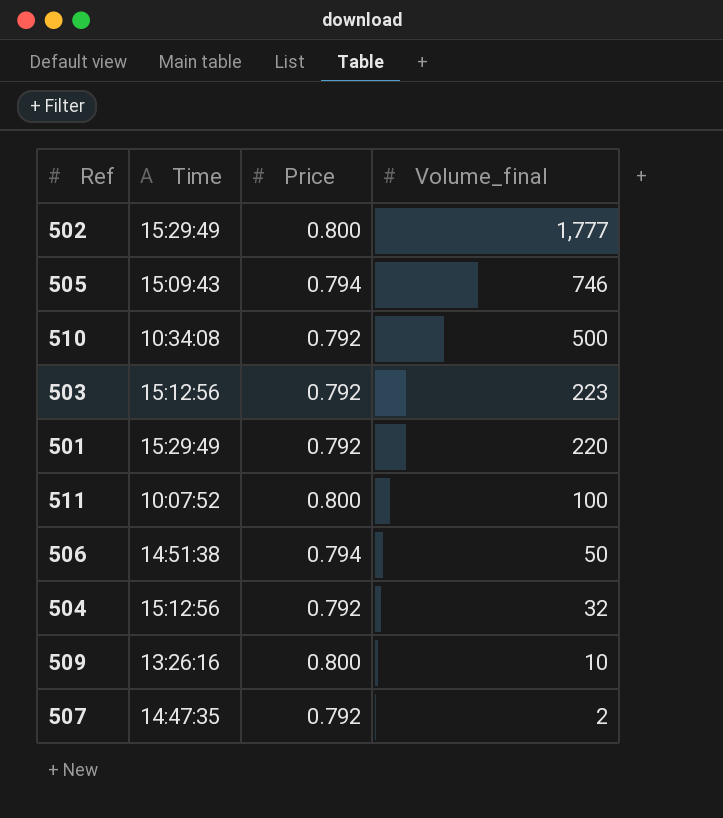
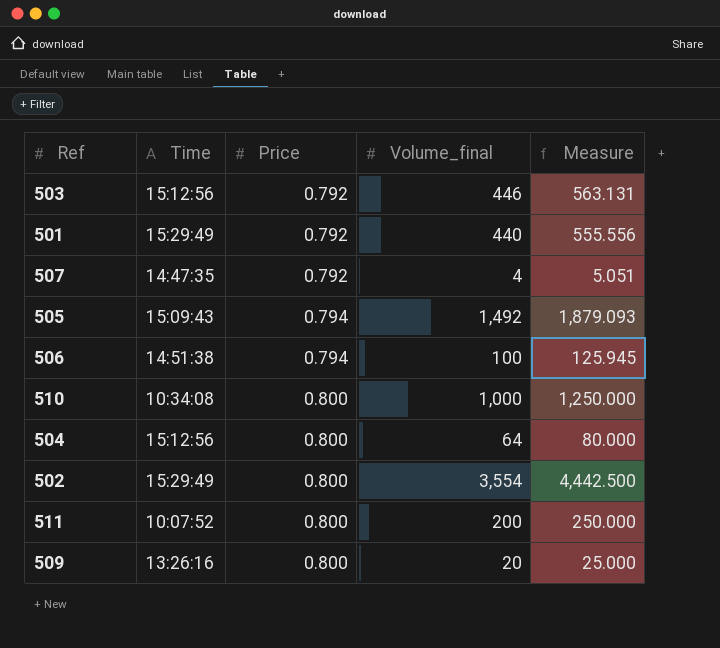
row order: Volume_final descending -> Price ascending
column Measure | formula: none -> [Volume_final] / [Price]
503 | Volume_final: 223 -> 446
501 | Volume_final: 220 -> 440
507 | Volume_final: 2 -> 4
505 | Volume_final: 746 -> 1,492
506 | Volume_final: 50 -> 100
510 | Price: 0.792 -> 0.800
510 | Volume_final: 500 -> 1,000
504 | Price: 0.792 -> 0.800
504 | Volume_final: 32 -> 64
502 | Volume_final: 1,777 -> 3,554
511 | Volume_final: 100 -> 200
509 | Volume_final: 10 -> 20

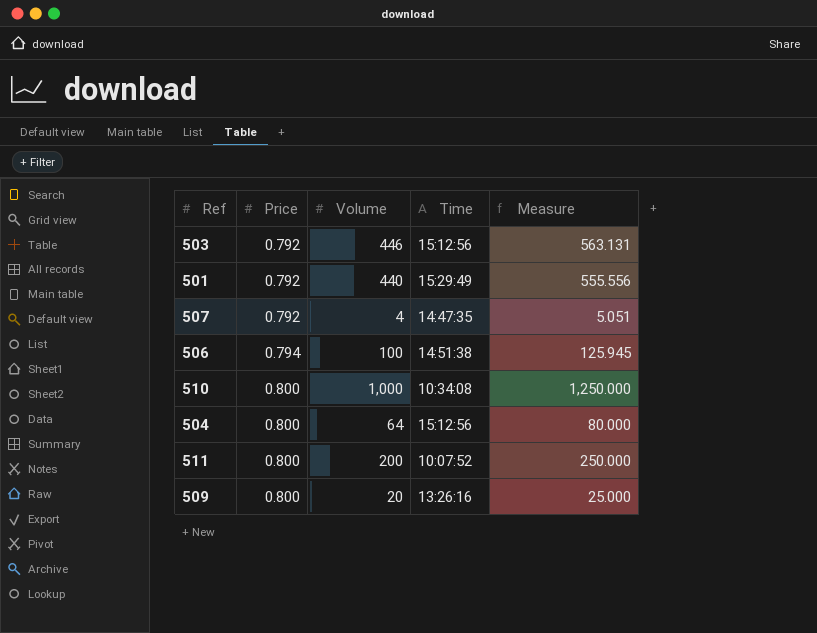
column name: Volume_final -> Volume
column Time | position: 2 -> 4
row 505: 15:09:43 | 0.794 | 1,492 | 1,879.093 -> none
row 502: 15:29:49 | 0.800 | 3,554 | 4,442.500 -> none

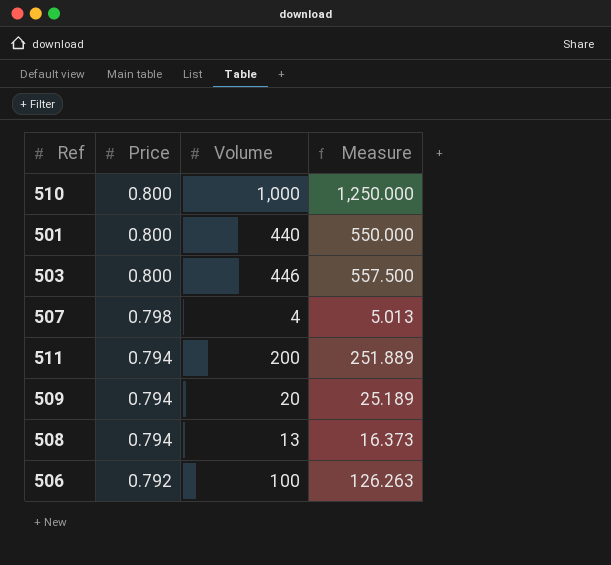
row order: Price ascending -> Price descending
column Time | position: 4 -> none
row 504: 0.800 | 64 | 15:12:56 | 80.000 -> none
501 | Price: 0.792 -> 0.800
501 | Measure: 555.556 -> 550.000
503 | Price: 0.792 -> 0.800
503 | Measure: 563.131 -> 557.500
507 | Price: 0.792 -> 0.798
507 | Measure: 5.051 -> 5.013
511 | Price: 0.800 -> 0.794
511 | Measure: 250.000 -> 251.889
509 | Price: 0.800 -> 0.794
509 | Measure: 25.000 -> 25.189
row 508: none -> 0.794 | 13 | 16.373
506 | Price: 0.794 -> 0.792
506 | Measure: 125.945 -> 126.263

